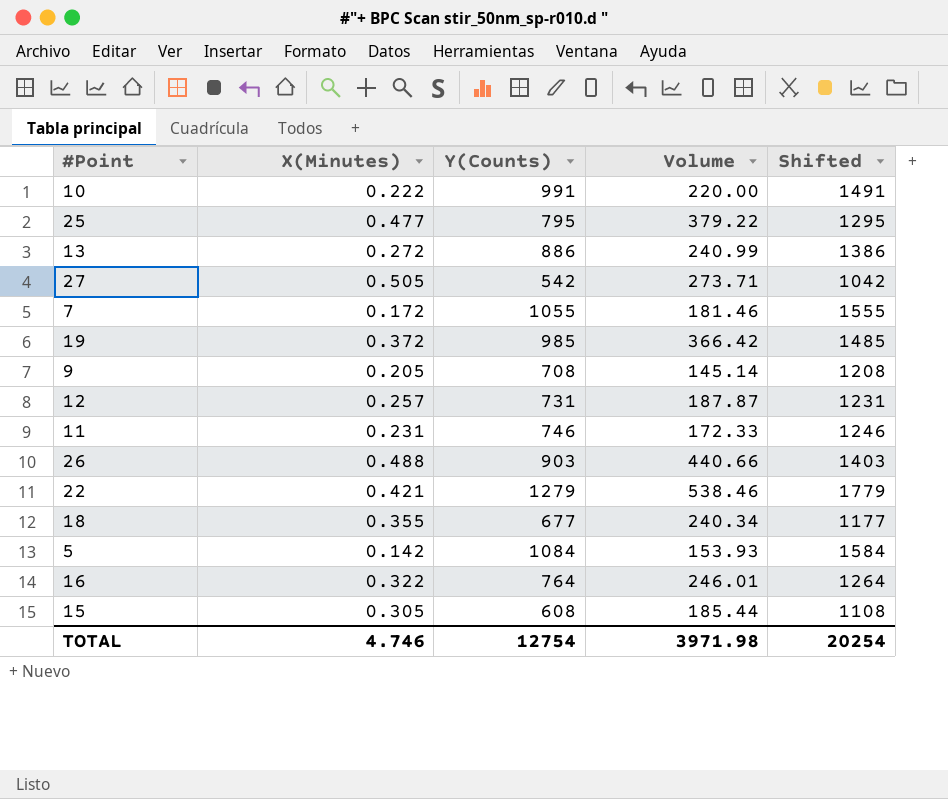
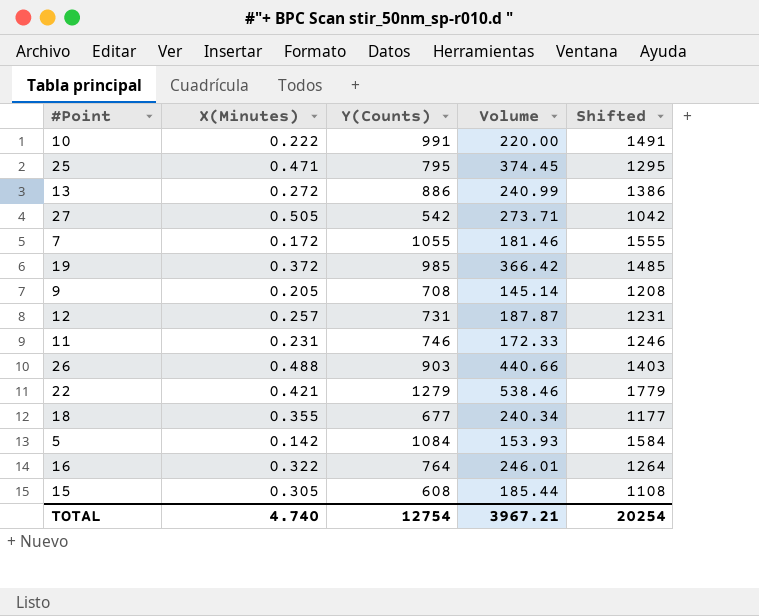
25 | X(Minutes): 0.477 -> 0.471
25 | Volume: 379.22 -> 374.45
TOTAL | X(Minutes): 4.746 -> 4.740
TOTAL | Volume: 3971.98 -> 3967.21

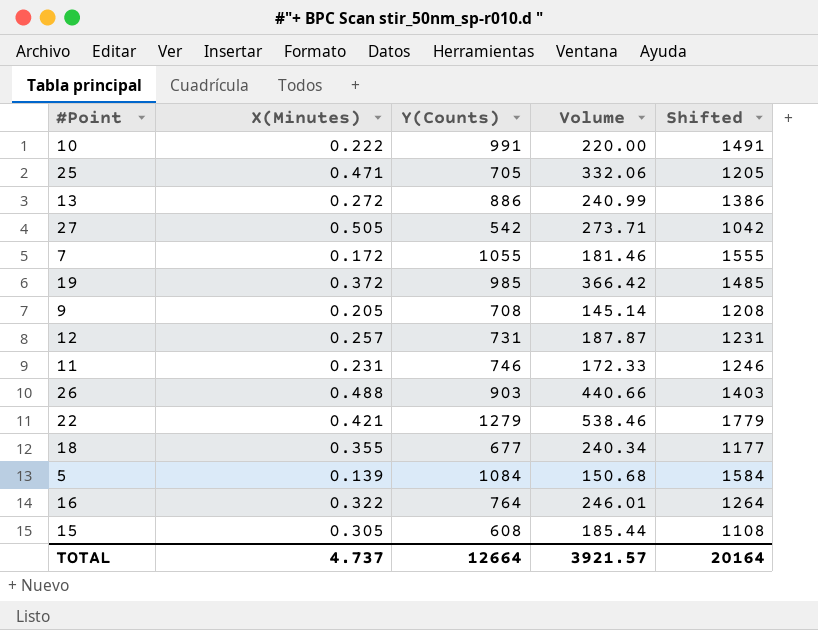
25 | Y(Counts): 795 -> 705
25 | Volume: 374.45 -> 332.06
25 | Shifted: 1295 -> 1205
5 | X(Minutes): 0.142 -> 0.139
5 | Volume: 153.93 -> 150.68
TOTAL | X(Minutes): 4.740 -> 4.737
TOTAL | Y(Counts): 12754 -> 12664
TOTAL | Volume: 3967.21 -> 3921.57
TOTAL | Shifted: 20254 -> 20164

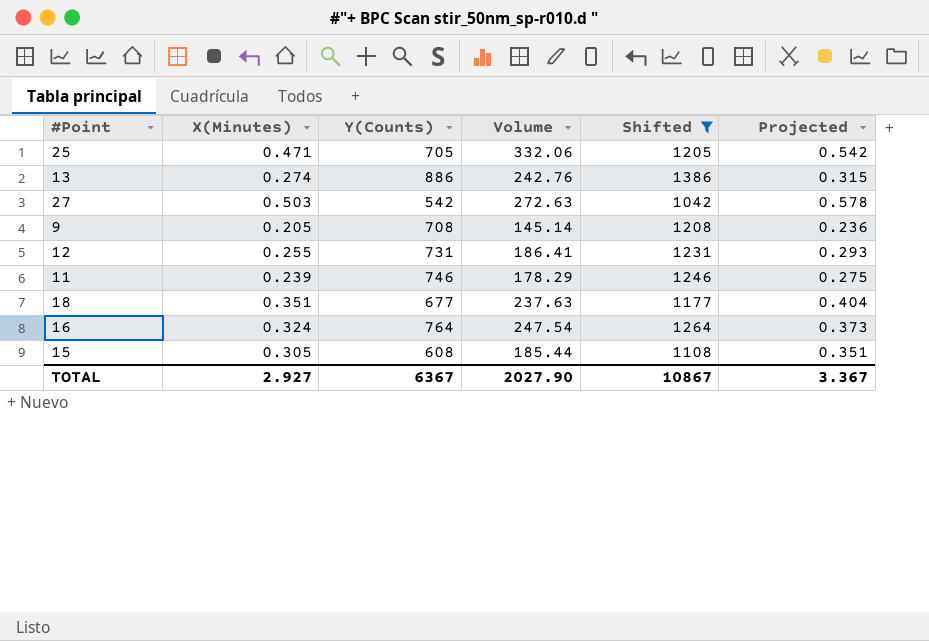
filter: none -> Shifted <= 1386
column Projected | formula: none -> [X(Minutes)] * 1.15
13 | X(Minutes): 0.272 -> 0.274
13 | Volume: 240.99 -> 242.76
27 | X(Minutes): 0.505 -> 0.503
27 | Volume: 273.71 -> 272.63
12 | X(Minutes): 0.257 -> 0.255
12 | Volume: 187.87 -> 186.41
11 | X(Minutes): 0.231 -> 0.239
11 | Volume: 172.33 -> 178.29
18 | X(Minutes): 0.355 -> 0.351
18 | Volume: 240.34 -> 237.63
16 | X(Minutes): 0.322 -> 0.324
16 | Volume: 246.01 -> 247.54
TOTAL | X(Minutes): 4.737 -> 2.927
TOTAL | Y(Counts): 12664 -> 6367
TOTAL | Volume: 3921.57 -> 2027.90
TOTAL | Shifted: 20164 -> 10867

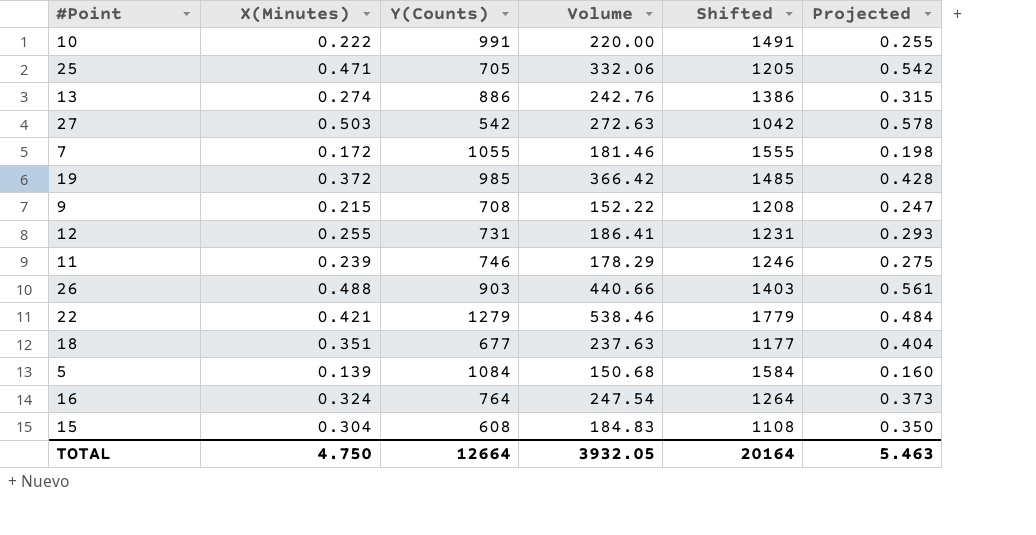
filter: Shifted <= 1386 -> none
9 | X(Minutes): 0.205 -> 0.215
9 | Volume: 145.14 -> 152.22
9 | Projected: 0.236 -> 0.247
15 | X(Minutes): 0.305 -> 0.304
15 | Volume: 185.44 -> 184.83
15 | Projected: 0.351 -> 0.350
TOTAL | X(Minutes): 2.927 -> 4.750
TOTAL | Y(Counts): 6367 -> 12664
TOTAL | Volume: 2027.90 -> 3932.05
TOTAL | Shifted: 10867 -> 20164
TOTAL | Projected: 3.367 -> 5.463

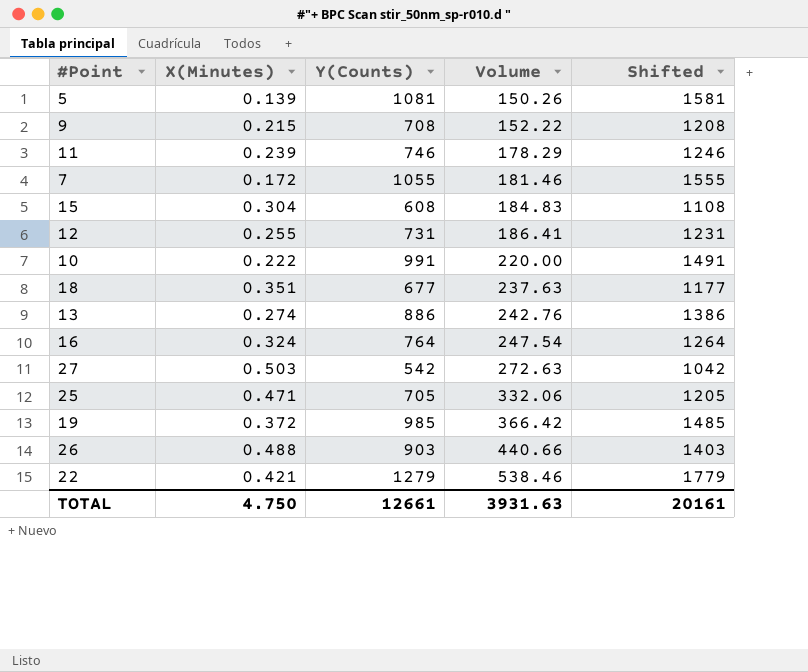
row order: none -> Volume ascending
column Projected | formula: [X(Minutes)] * 1.15 -> none
5 | Y(Counts): 1084 -> 1081
5 | Volume: 150.68 -> 150.26
5 | Shifted: 1584 -> 1581
TOTAL | Y(Counts): 12664 -> 12661
TOTAL | Volume: 3932.05 -> 3931.63
TOTAL | Shifted: 20164 -> 20161

